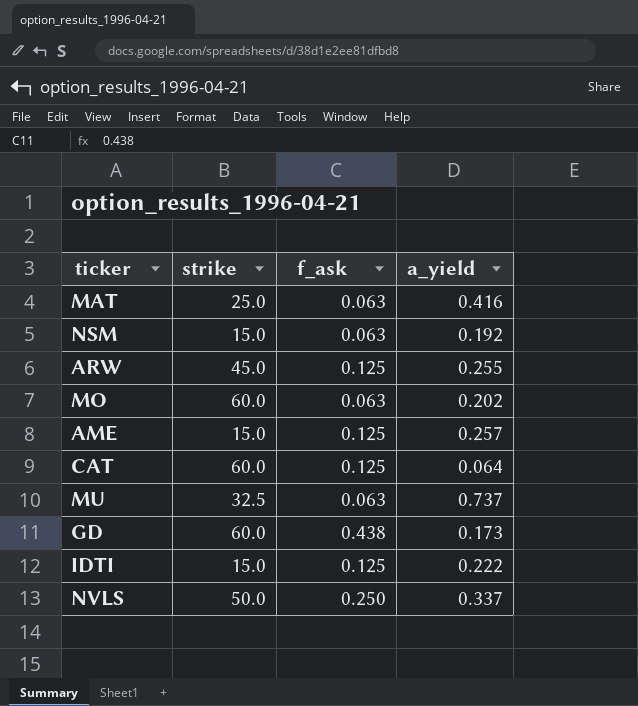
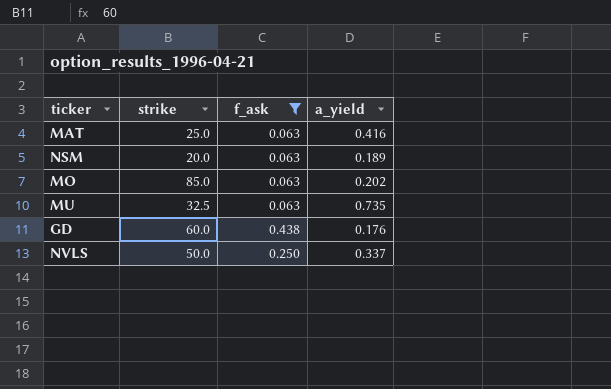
filter: none -> f_ask != 0.125
NSM | strike: 15.0 -> 20.0
NSM | a_yield: 0.192 -> 0.189
MO | strike: 60.0 -> 85.0
MU | a_yield: 0.737 -> 0.735
GD | a_yield: 0.173 -> 0.176

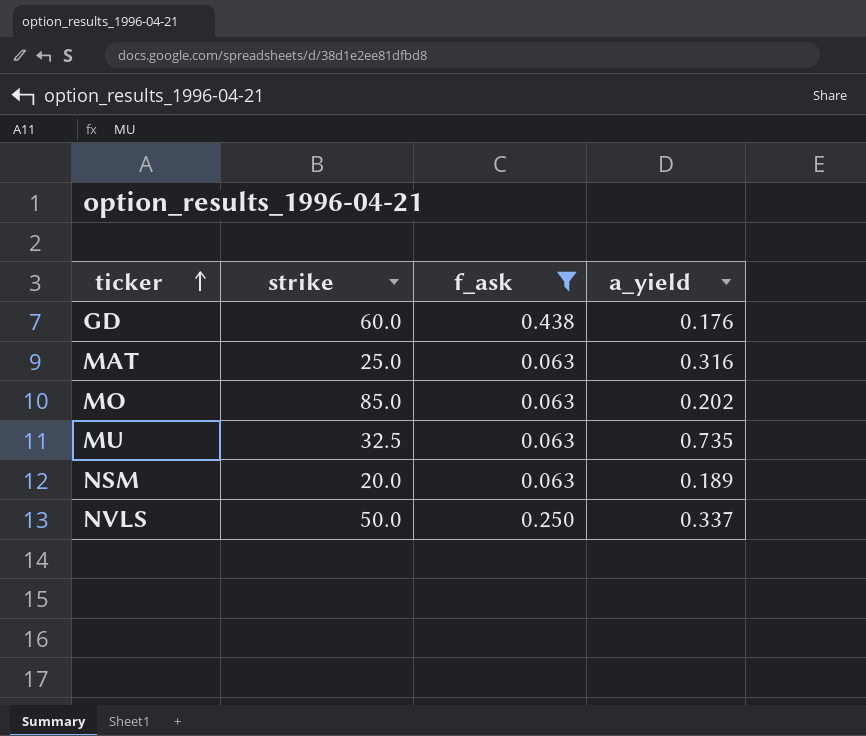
row order: none -> ticker ascending
MAT | a_yield: 0.416 -> 0.316

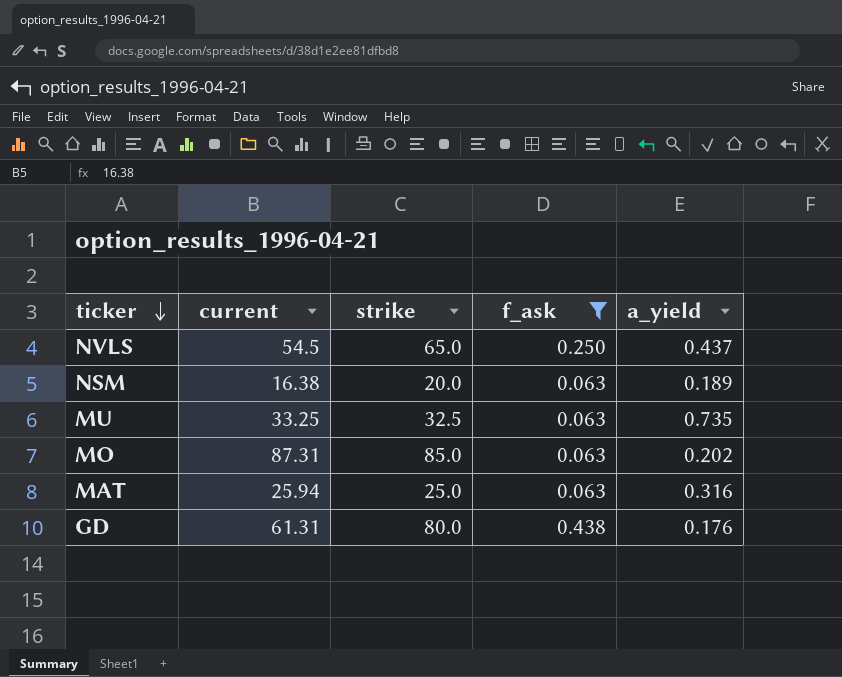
row order: ticker ascending -> ticker descending
column current | position: none -> 2
NVLS | strike: 50.0 -> 65.0
NVLS | a_yield: 0.337 -> 0.437
GD | strike: 60.0 -> 80.0

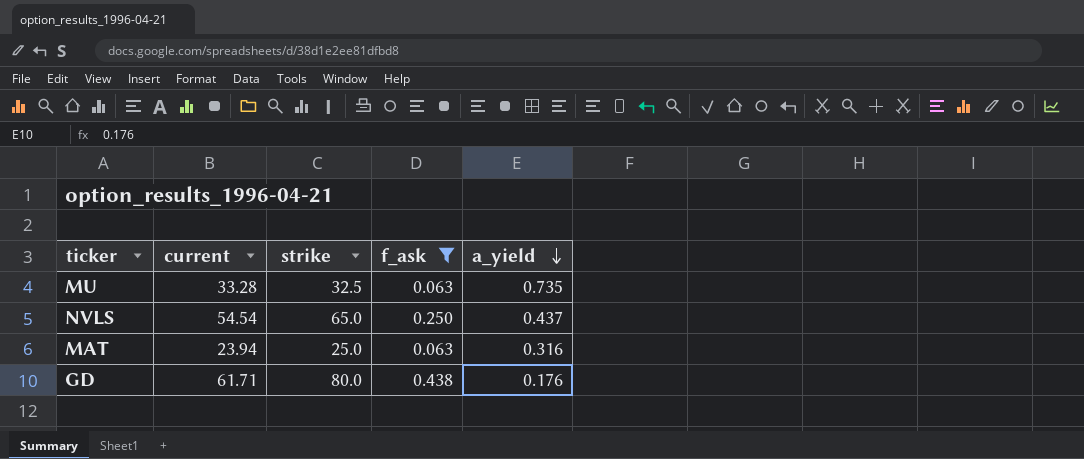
row order: ticker descending -> a_yield descending
row NSM: 16.38 | 20.0 | 0.063 | 0.189 -> none
row MO: 87.31 | 85.0 | 0.063 | 0.202 -> none
MU | current: 33.25 -> 33.28
NVLS | current: 54.5 -> 54.54
MAT | current: 25.94 -> 23.94
GD | current: 61.31 -> 61.71

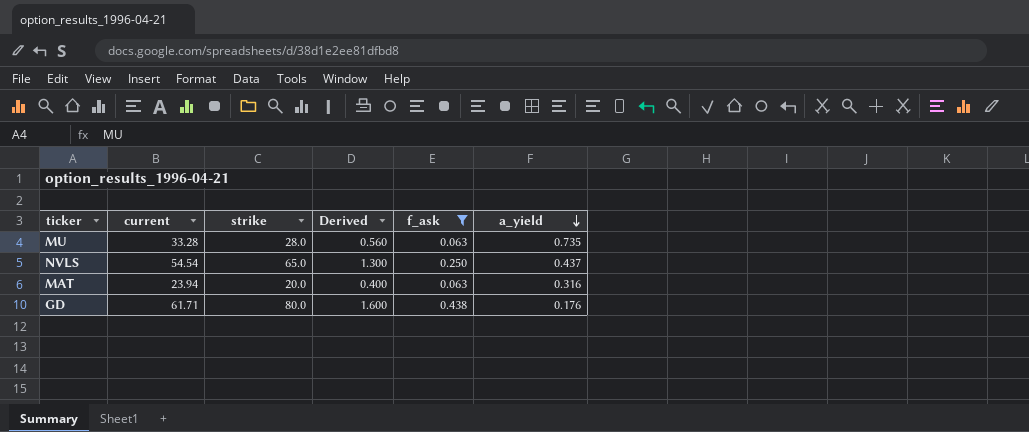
column Derived | formula: none -> [strike] * 0.02
MU | strike: 32.5 -> 28.0
MAT | strike: 25.0 -> 20.0

